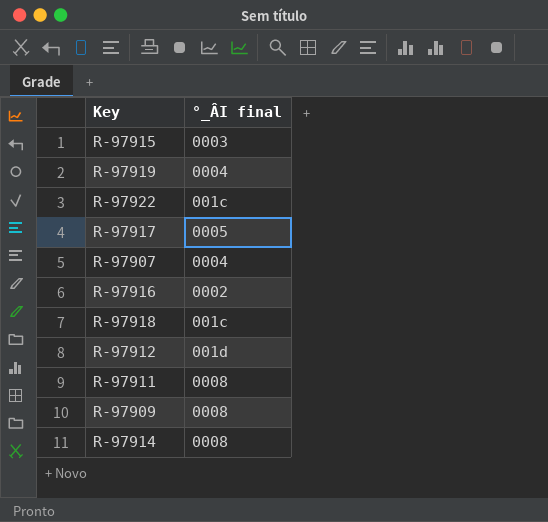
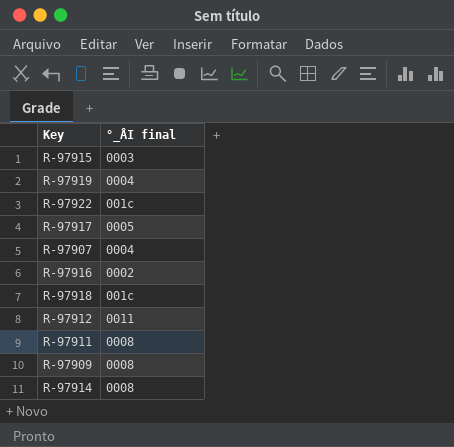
R-97912 | °_ÂI final: 001d -> 0011

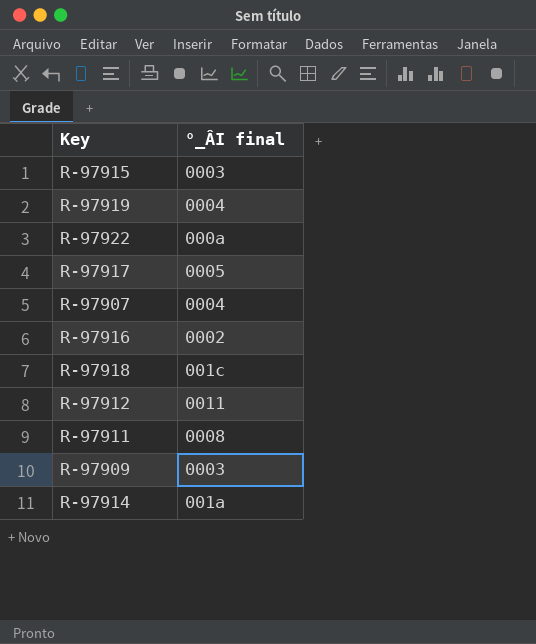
R-97922 | °_ÂI final: 001c -> 000a
R-97909 | °_ÂI final: 0008 -> 0003
R-97914 | °_ÂI final: 0008 -> 001a

